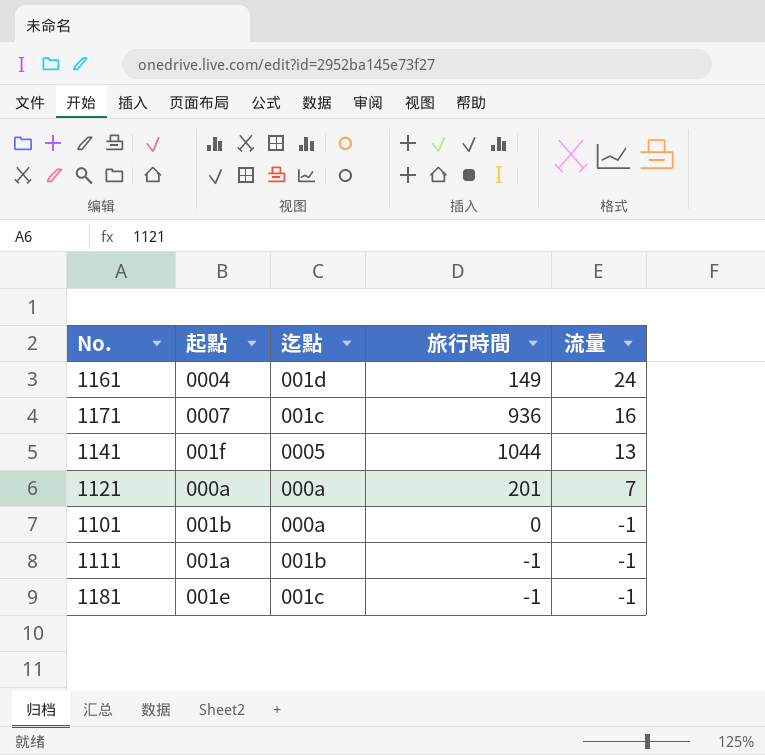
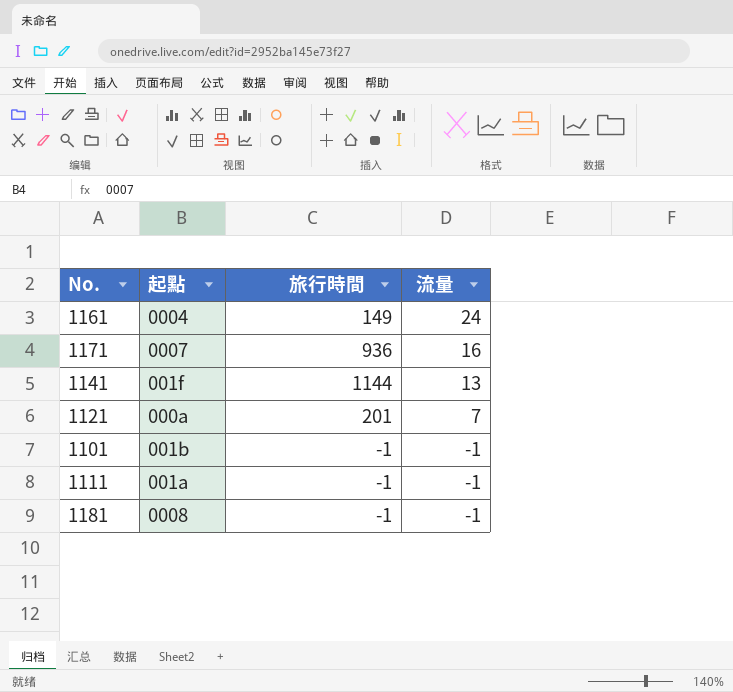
column 迄點 | position: 3 -> none
1141 | 旅行時間: 1044 -> 1144
1101 | 旅行時間: 0 -> -1
1181 | 起點: 001e -> 0008

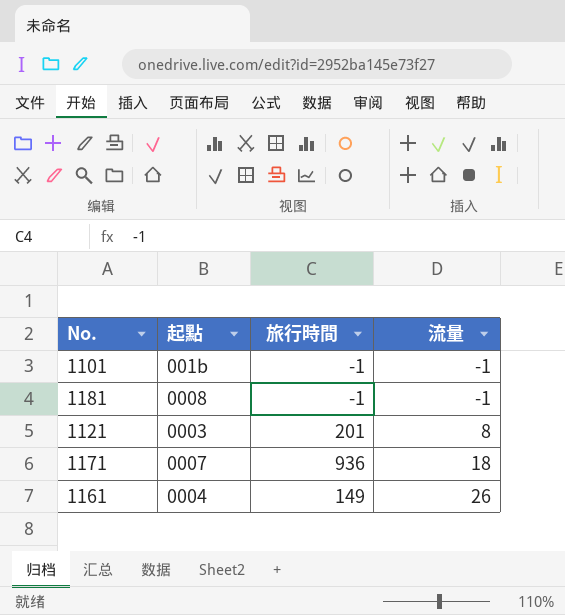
row order: 流量 descending -> 流量 ascending
row 1141: 001f | 1144 | 13 -> none
row 1111: 001a | -1 | -1 -> none
1121 | 起點: 000a -> 0003
1121 | 流量: 7 -> 8
1171 | 流量: 16 -> 18
1161 | 流量: 24 -> 26

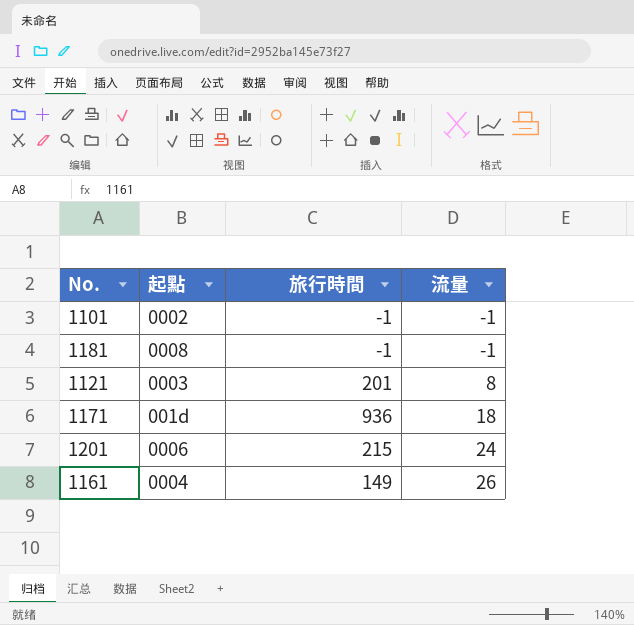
1101 | 起點: 001b -> 0002
1171 | 起點: 0007 -> 001d
row 1201: none -> 0006 | 215 | 24

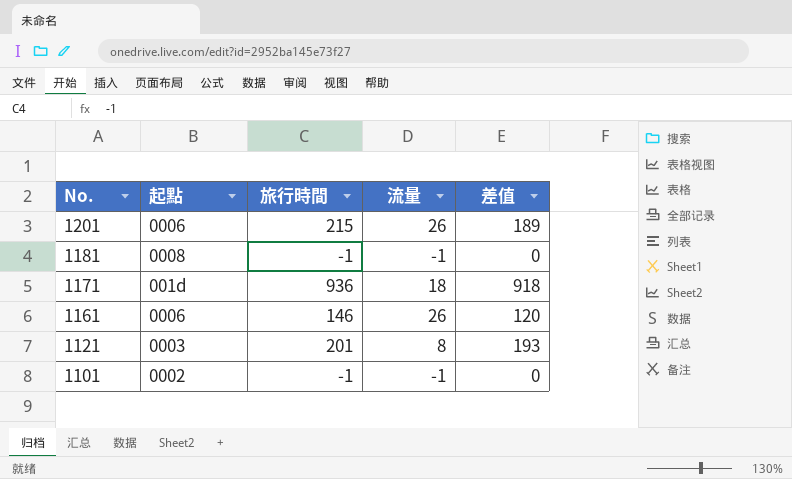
row order: 流量 ascending -> No. descending
column 差值 | formula: none -> [旅行時間] - [流量]
1201 | 流量: 24 -> 26
1161 | 起點: 0004 -> 0006
1161 | 旅行時間: 149 -> 146

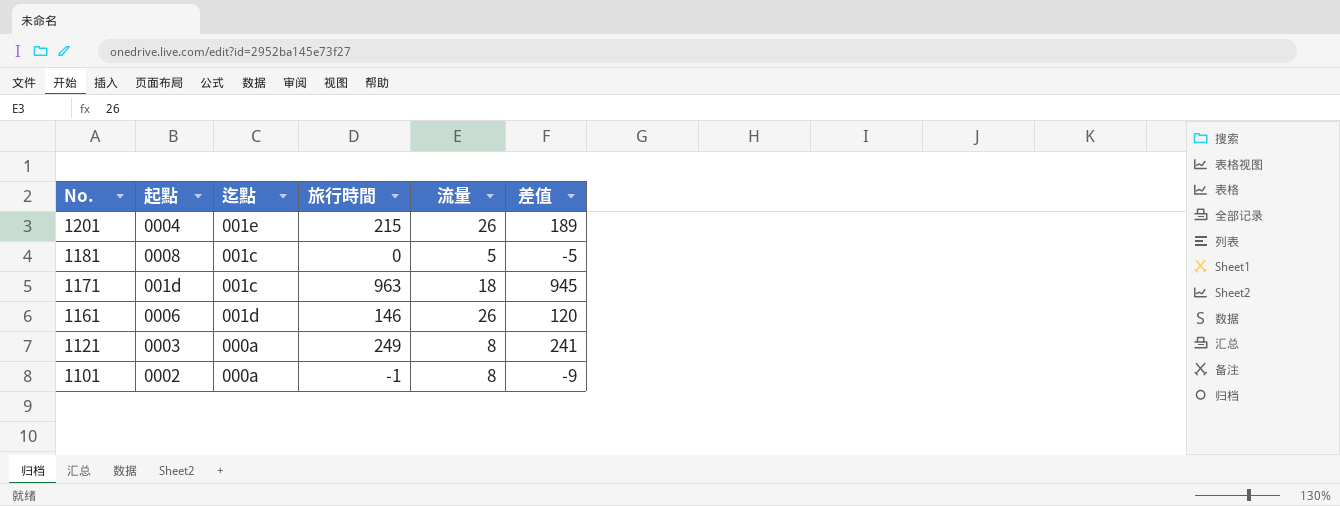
column 迄點 | position: none -> 3
1201 | 起點: 0006 -> 0004
1181 | 旅行時間: -1 -> 0
1181 | 流量: -1 -> 5
1181 | 差值: 0 -> -5
1171 | 旅行時間: 936 -> 963
1171 | 差值: 918 -> 945
1121 | 旅行時間: 201 -> 249
1121 | 差值: 193 -> 241
1101 | 流量: -1 -> 8
1101 | 差值: 0 -> -9

